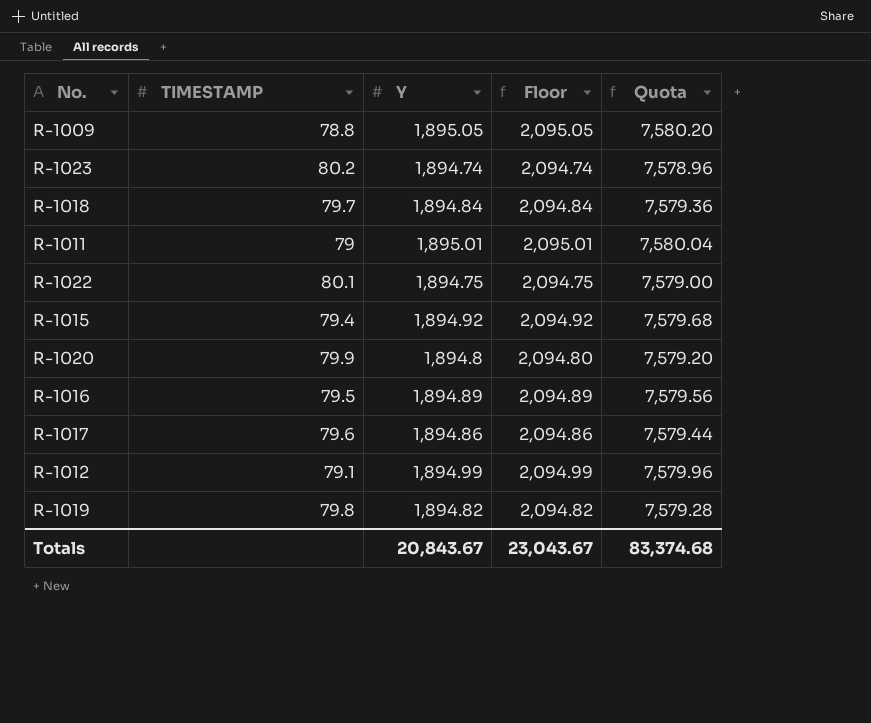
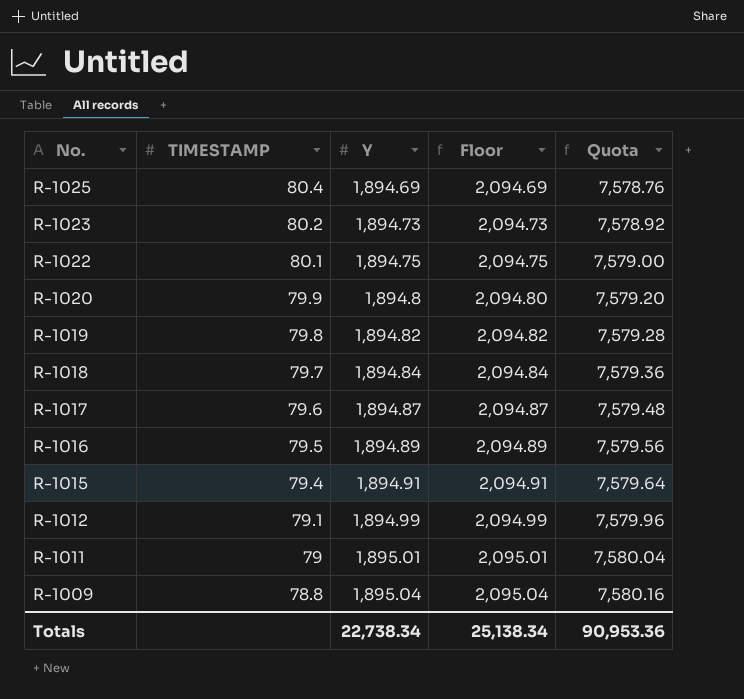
row order: none -> No. descending
row R-1025: none -> 80.4 | 1,894.69 | 2,094.69 | 7,578.76
R-1023 | Y: 1,894.74 -> 1,894.73
R-1023 | Floor: 2,094.74 -> 2,094.73
R-1023 | Quota: 7,578.96 -> 7,578.92
R-1017 | Y: 1,894.86 -> 1,894.87
R-1017 | Floor: 2,094.86 -> 2,094.87
R-1017 | Quota: 7,579.44 -> 7,579.48
R-1015 | Y: 1,894.92 -> 1,894.91
R-1015 | Floor: 2,094.92 -> 2,094.91
R-1015 | Quota: 7,579.68 -> 7,579.64
R-1009 | Y: 1,895.05 -> 1,895.04
R-1009 | Floor: 2,095.05 -> 2,095.04
R-1009 | Quota: 7,580.20 -> 7,580.16
Totals | Y: 20,843.67 -> 22,738.34
Totals | Floor: 23,043.67 -> 25,138.34
Totals | Quota: 83,374.68 -> 90,953.36

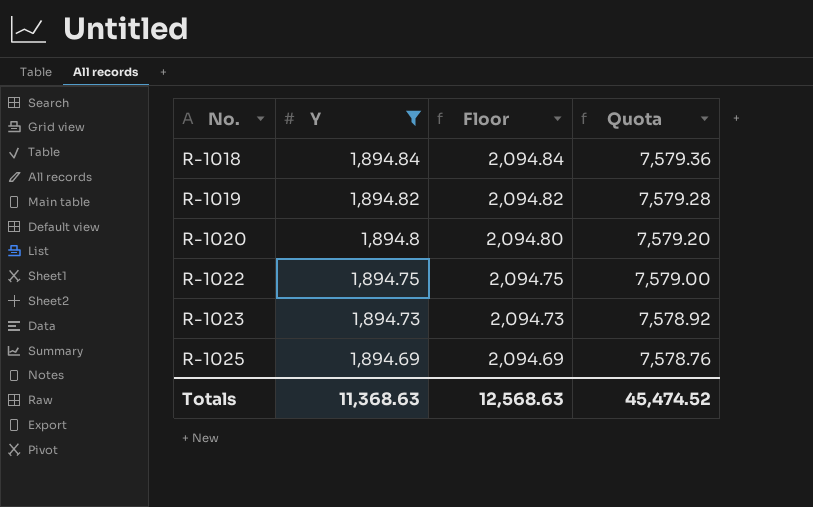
filter: none -> Y <= 1,894.84
row order: No. descending -> No. ascending
column TIMESTAMP | position: 2 -> none
Totals | Y: 22,738.34 -> 11,368.63
Totals | Floor: 25,138.34 -> 12,568.63
Totals | Quota: 90,953.36 -> 45,474.52

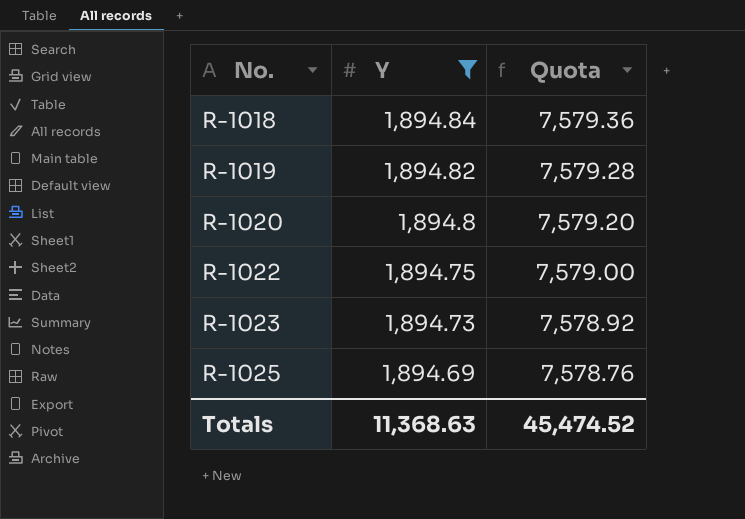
column Floor | formula: [Y] + 200 -> none

